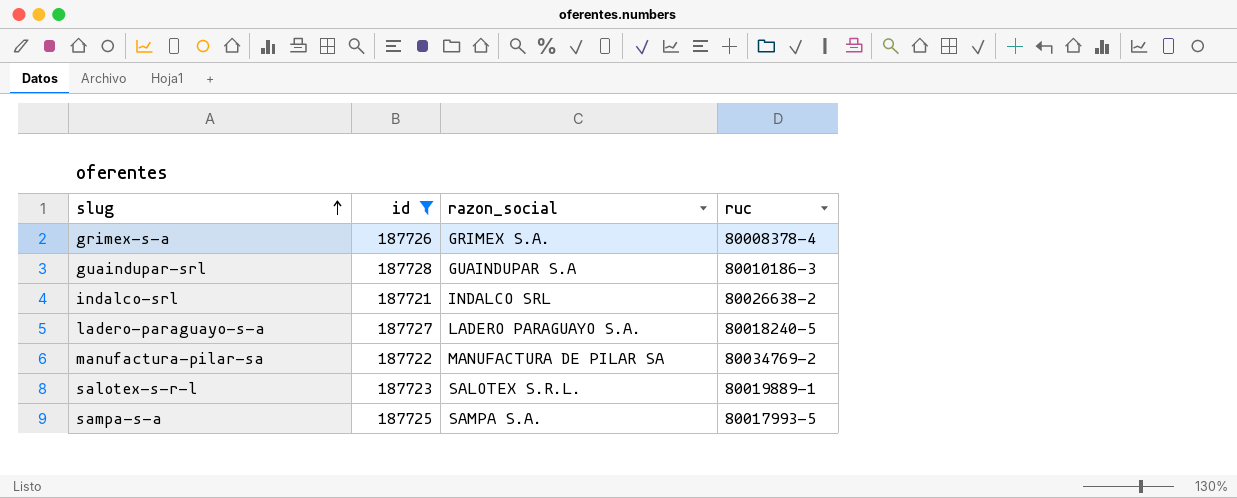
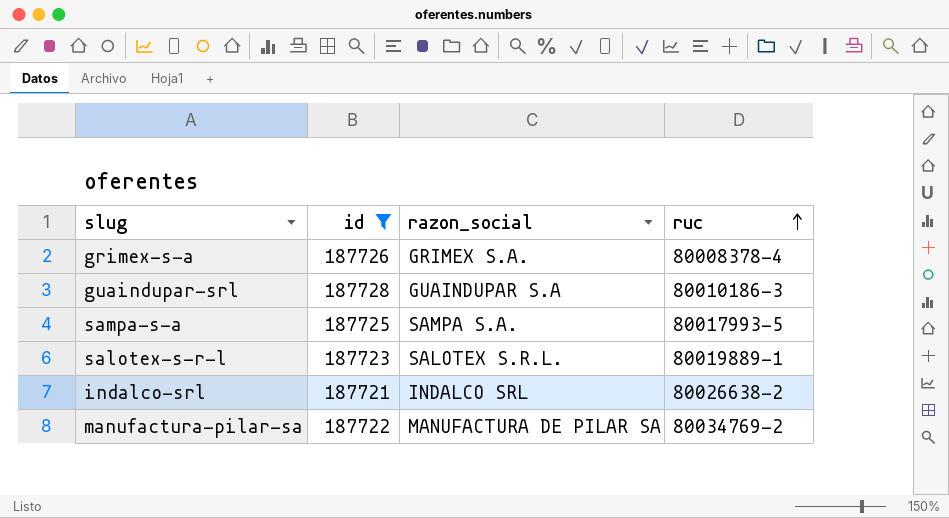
row order: slug ascending -> ruc ascending
row ladero-paraguayo-s-a: 187727 | LADERO PARAGUAYO S.A. | 80018240-5 -> none

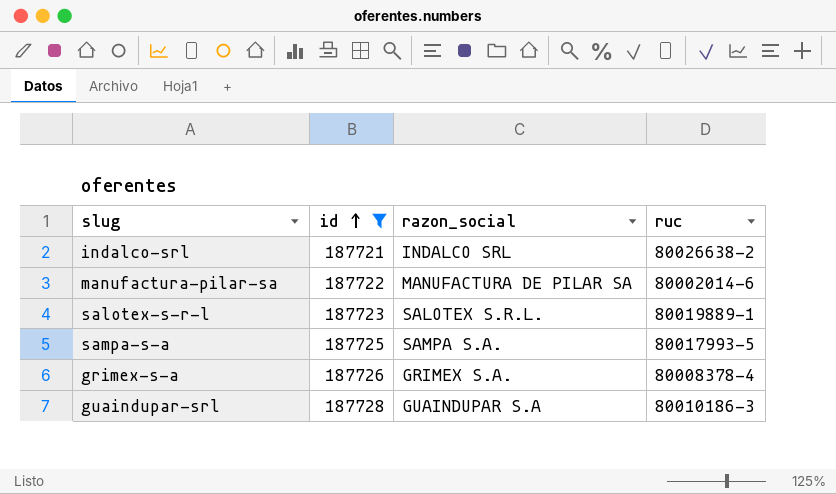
row order: ruc ascending -> id ascending
manufactura-pilar-sa | ruc: 80034769-2 -> 80002014-6

